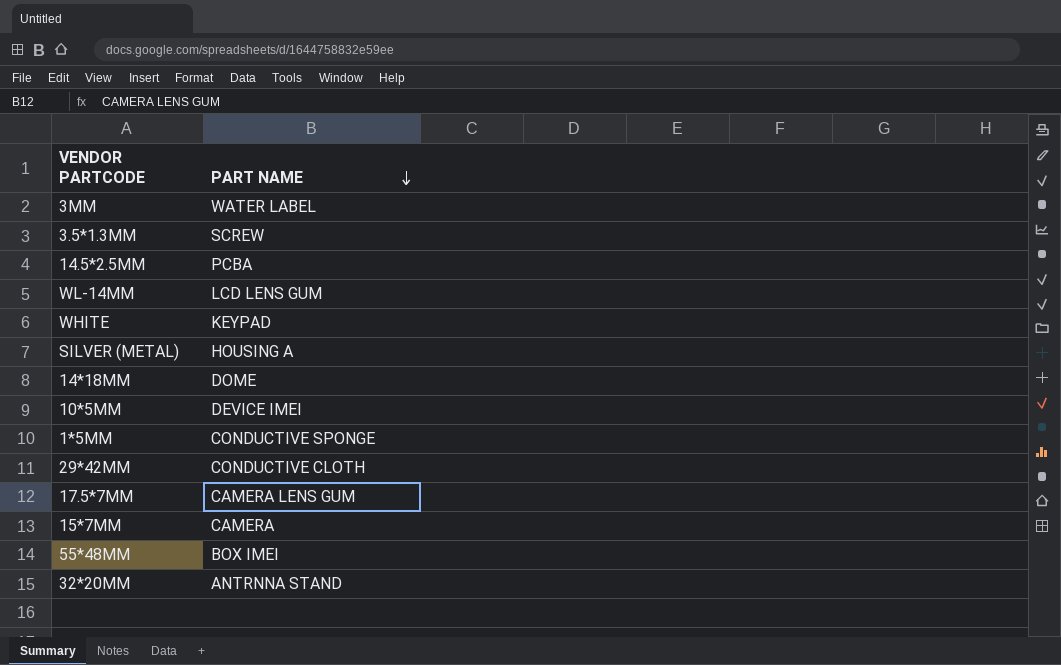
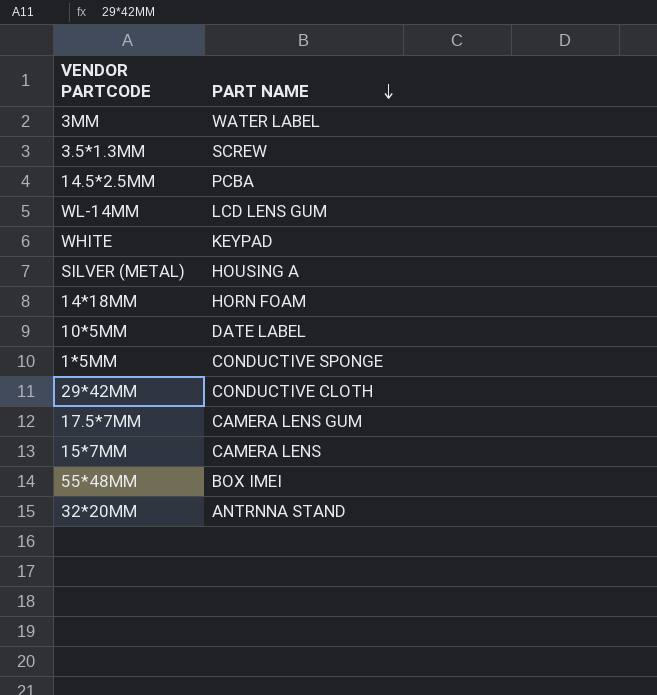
14*18MM | PART NAME: DOME -> HORN FOAM
10*5MM | PART NAME: DEVICE IMEI -> DATE LABEL
15*7MM | PART NAME: CAMERA -> CAMERA LENS

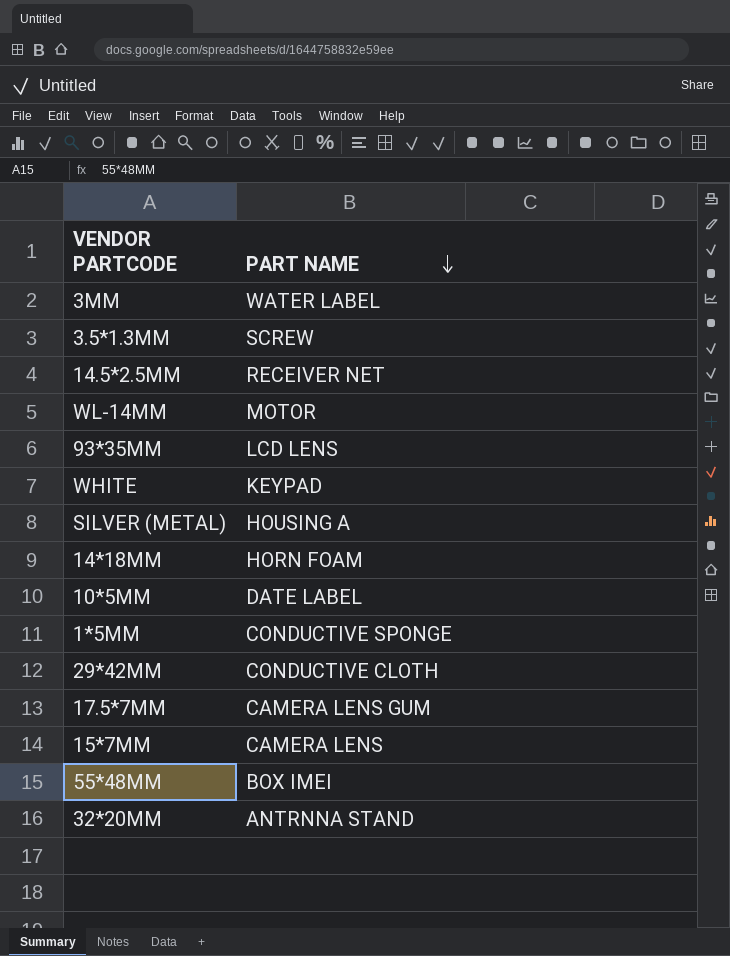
14.5*2.5MM | PART NAME: PCBA -> RECEIVER NET
WL-14MM | PART NAME: LCD LENS GUM -> MOTOR
row 93*35MM: none -> LCD LENS

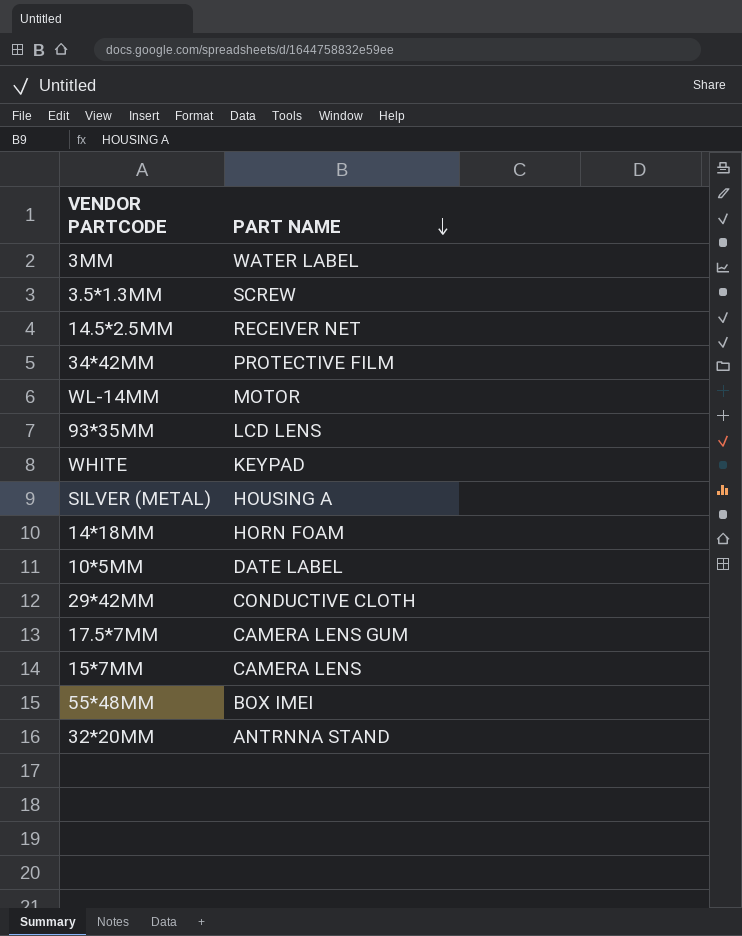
row 1*5MM: CONDUCTIVE SPONGE -> none
row 34*42MM: none -> PROTECTIVE FILM

